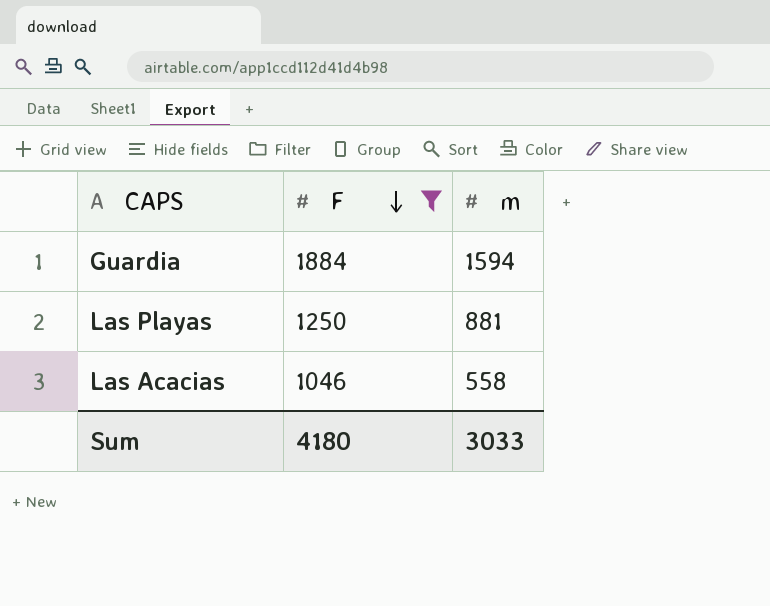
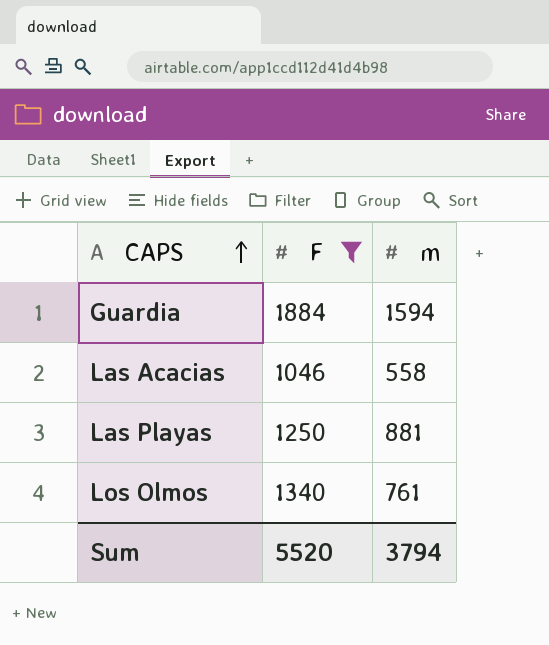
row order: F descending -> CAPS ascending
row Los Olmos: none -> 1340 | 761
Sum | F: 4180 -> 5520
Sum | m: 3033 -> 3794

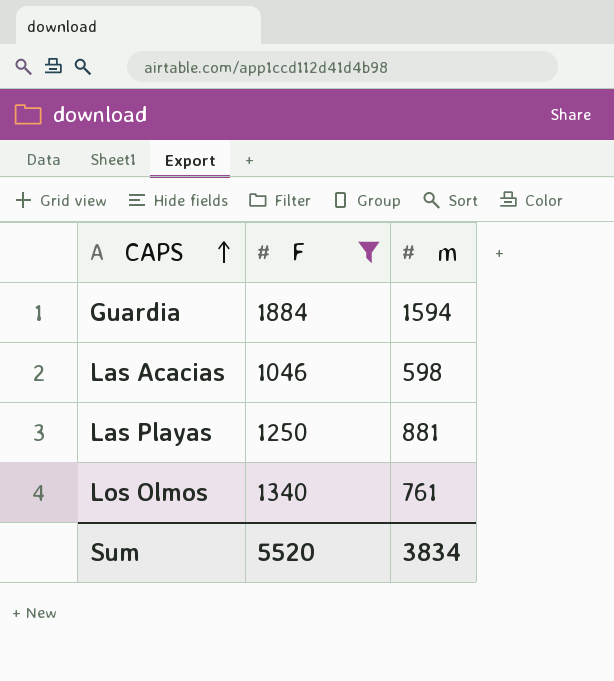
Las Acacias | m: 558 -> 598
Sum | m: 3794 -> 3834

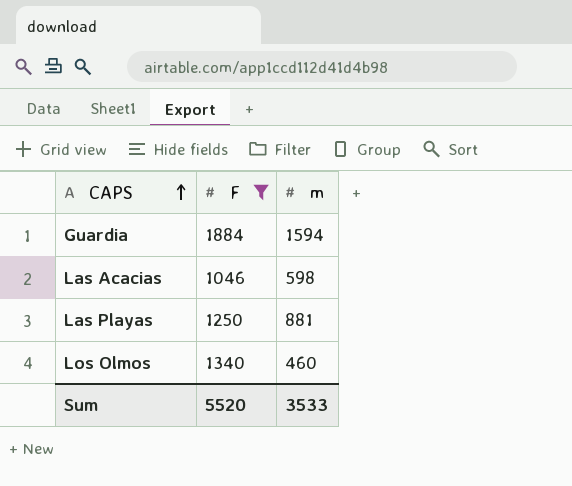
Los Olmos | m: 761 -> 460
Sum | m: 3834 -> 3533

